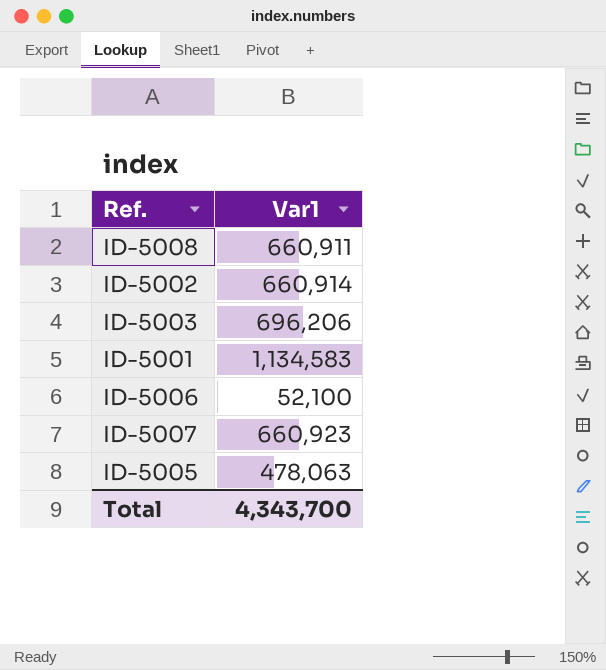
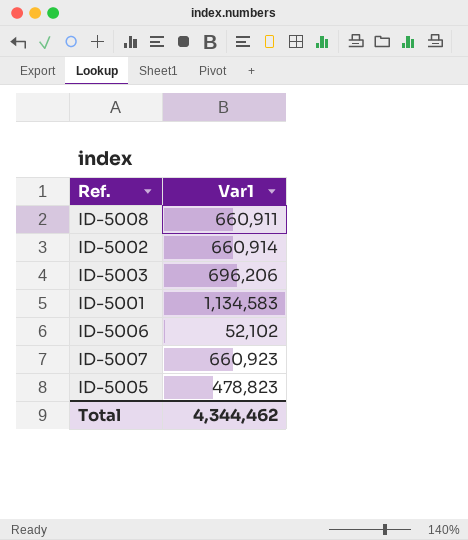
ID-5006 | Var1: 52,100 -> 52,102
ID-5005 | Var1: 478,063 -> 478,823
Total | Var1: 4,343,700 -> 4,344,462

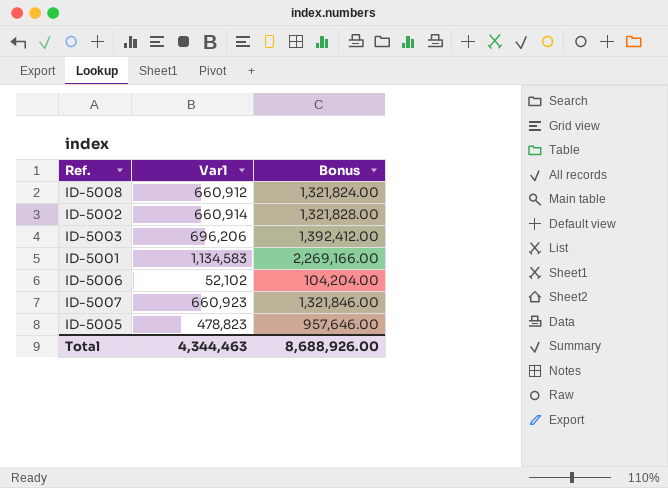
column Bonus | formula: none -> [Var1] * 2
ID-5008 | Var1: 660,911 -> 660,912
Total | Var1: 4,344,462 -> 4,344,463

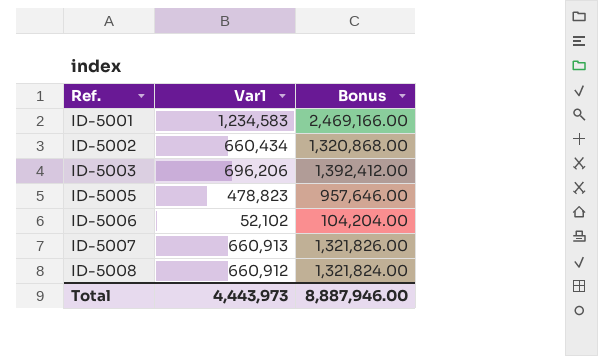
row order: none -> Ref. ascending
ID-5001 | Var1: 1,134,583 -> 1,234,583
ID-5001 | Bonus: 2,269,166.00 -> 2,469,166.00
ID-5002 | Var1: 660,914 -> 660,434
ID-5002 | Bonus: 1,321,828.00 -> 1,320,868.00
ID-5007 | Var1: 660,923 -> 660,913
ID-5007 | Bonus: 1,321,846.00 -> 1,321,826.00
Total | Var1: 4,344,463 -> 4,443,973
Total | Bonus: 8,688,926.00 -> 8,887,946.00

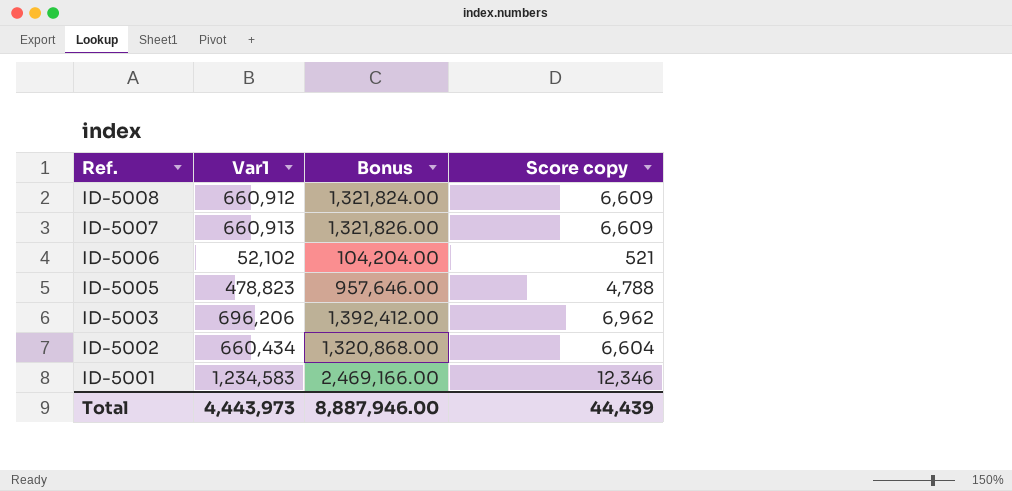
row order: Ref. ascending -> Ref. descending
column Score copy | formula: none -> [Var1] * 0.01

